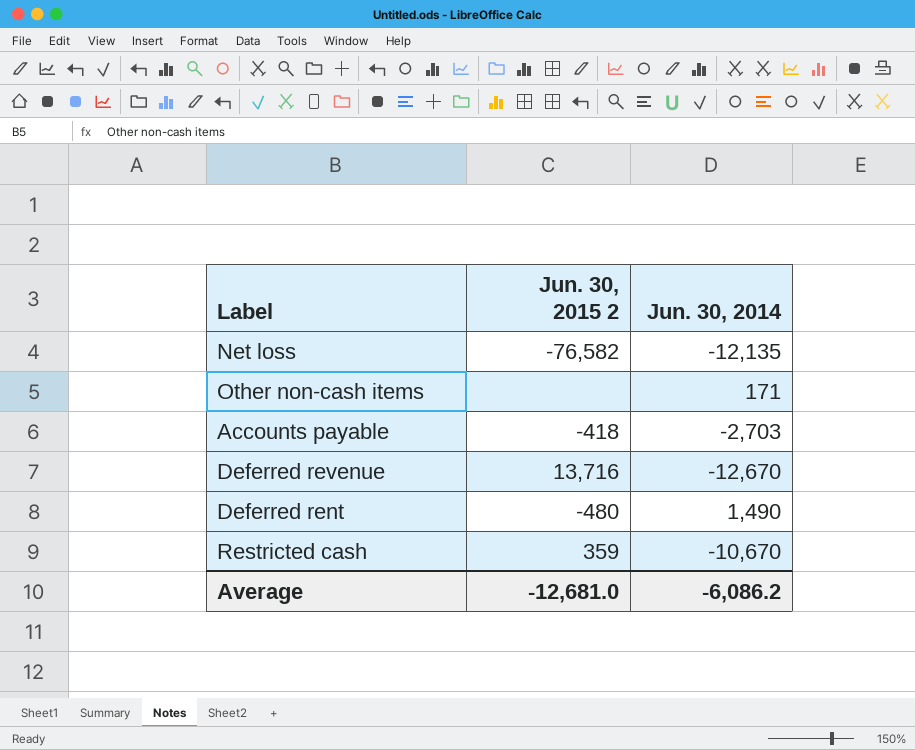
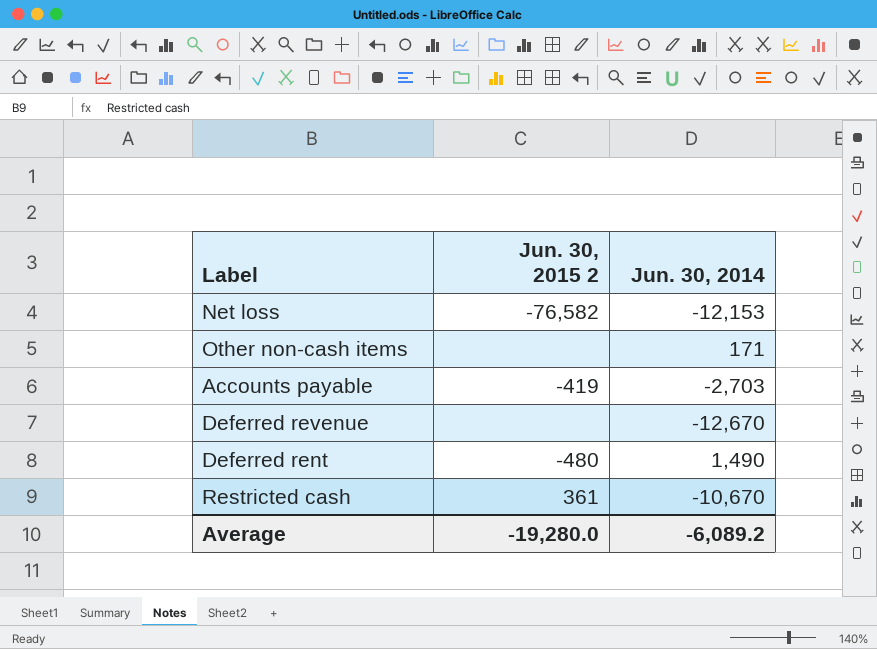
Net loss | Jun. 30, 2014: -12,135 -> -12,153
Accounts payable | Jun. 30, 2015 2: -418 -> -419
Deferred revenue | Jun. 30, 2015 2: 13,716 -> none
Restricted cash | Jun. 30, 2015 2: 359 -> 361
Average | Jun. 30, 2015 2: -12,681.0 -> -19,280.0
Average | Jun. 30, 2014: -6,086.2 -> -6,089.2

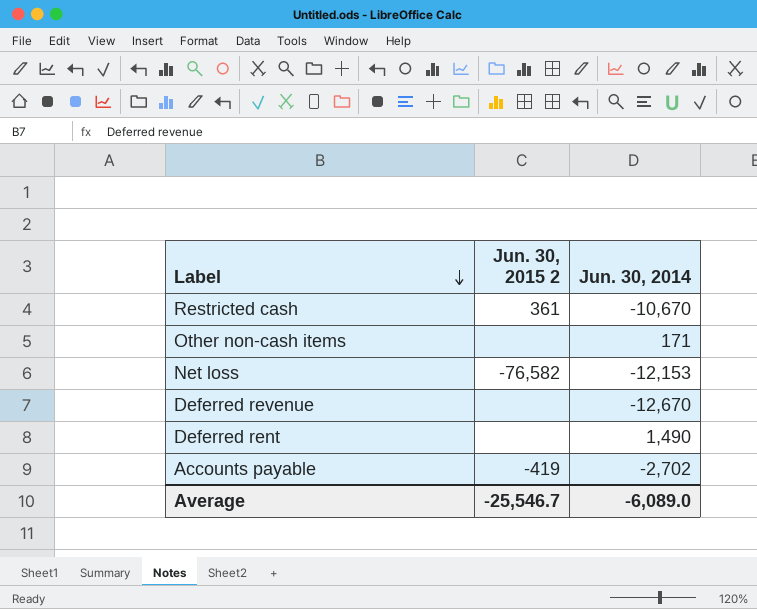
row order: none -> Label descending
Deferred rent | Jun. 30, 2015 2: -480 -> none
Accounts payable | Jun. 30, 2014: -2,703 -> -2,702
Average | Jun. 30, 2015 2: -19,280.0 -> -25,546.7
Average | Jun. 30, 2014: -6,089.2 -> -6,089.0

